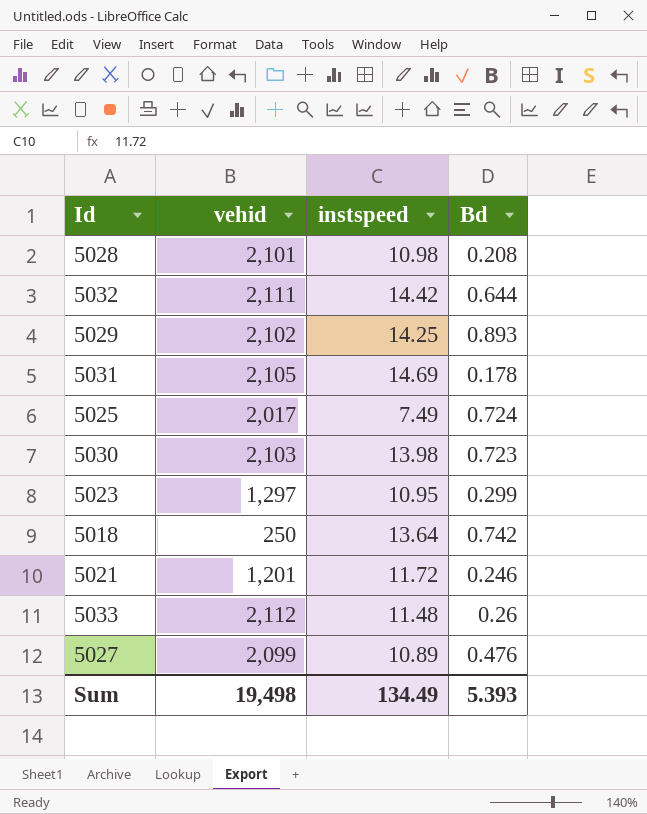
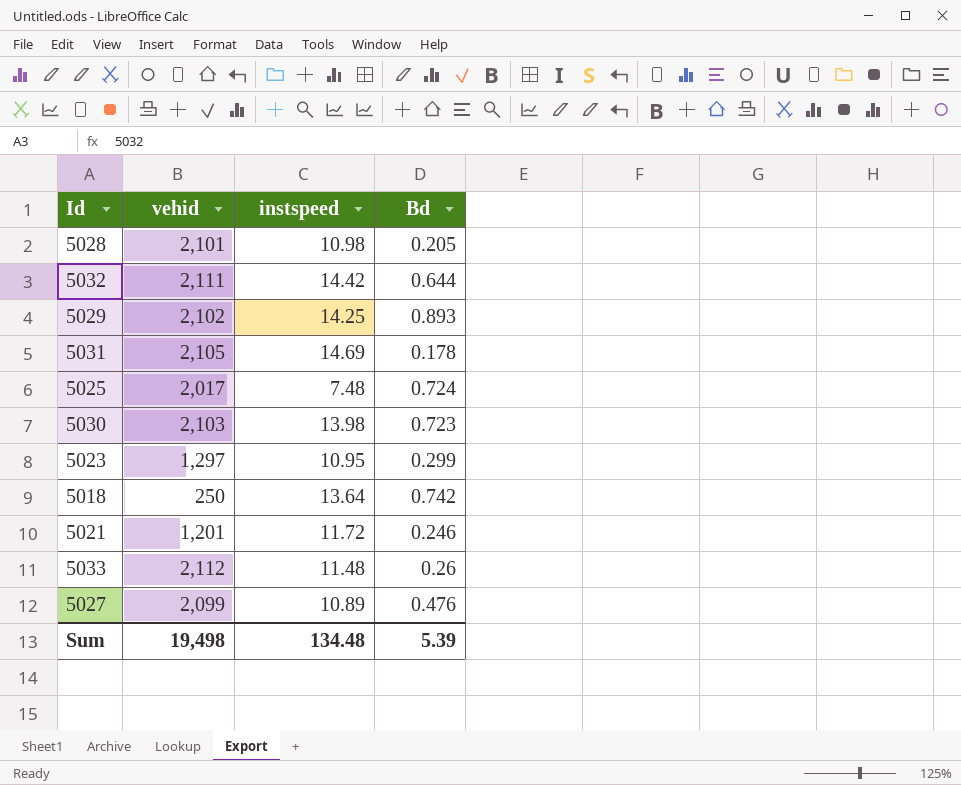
5028 | Bd: 0.208 -> 0.205
5025 | instspeed: 7.49 -> 7.48
Sum | instspeed: 134.49 -> 134.48
Sum | Bd: 5.393 -> 5.39

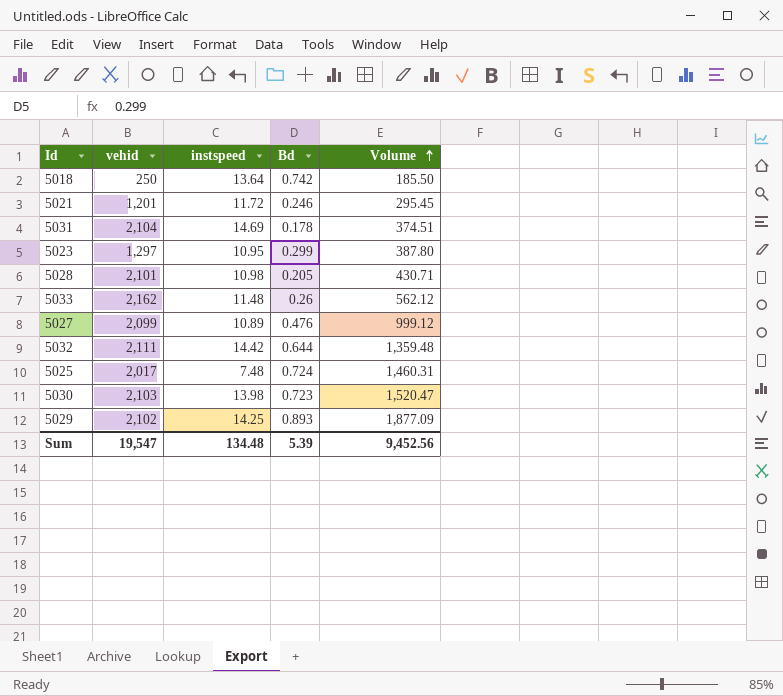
row order: none -> Volume ascending
column Volume | formula: none -> [vehid] * [Bd]
5031 | vehid: 2,105 -> 2,104
5033 | vehid: 2,112 -> 2,162
Sum | vehid: 19,498 -> 19,547

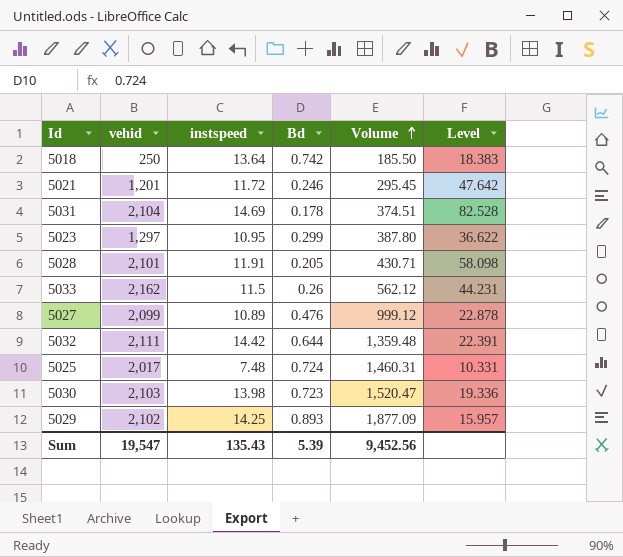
column Level | formula: none -> [instspeed] / [Bd]
5028 | instspeed: 10.98 -> 11.91
5033 | instspeed: 11.48 -> 11.5
Sum | instspeed: 134.48 -> 135.43

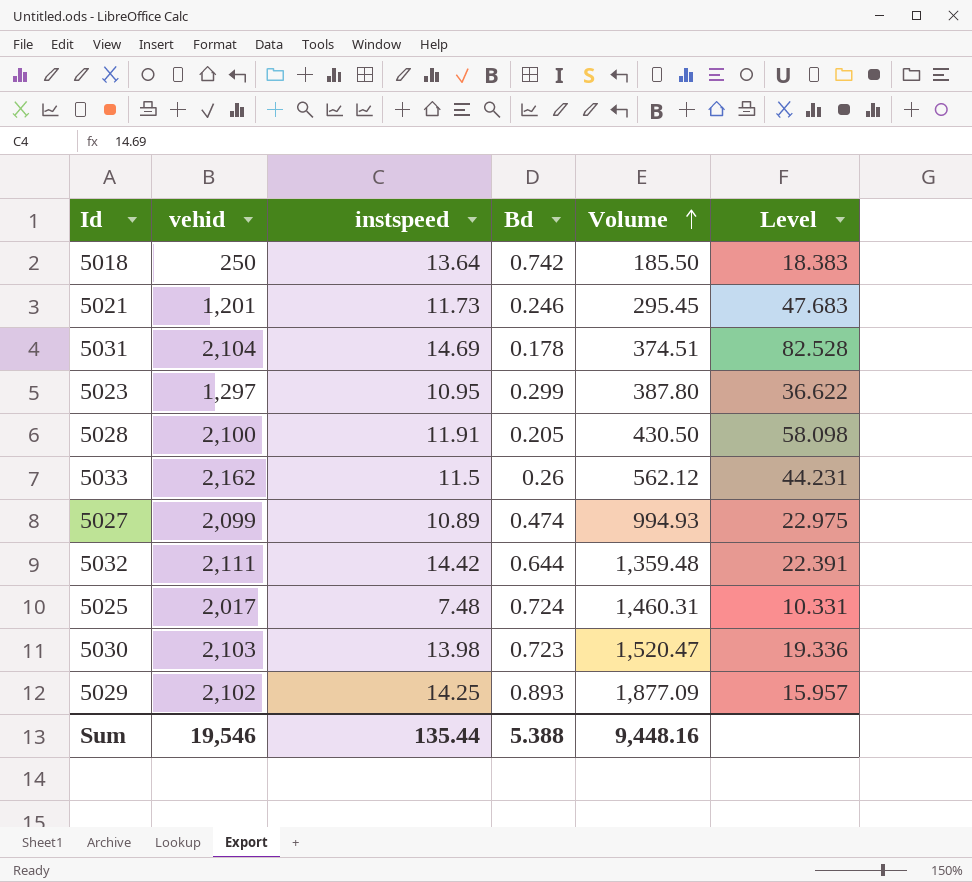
5021 | instspeed: 11.72 -> 11.73
5021 | Level: 47.642 -> 47.683
5028 | vehid: 2,101 -> 2,100
5028 | Volume: 430.71 -> 430.50
5027 | Bd: 0.476 -> 0.474
5027 | Volume: 999.12 -> 994.93
5027 | Level: 22.878 -> 22.975
Sum | vehid: 19,547 -> 19,546
Sum | instspeed: 135.43 -> 135.44
Sum | Bd: 5.39 -> 5.388
Sum | Volume: 9,452.56 -> 9,448.16

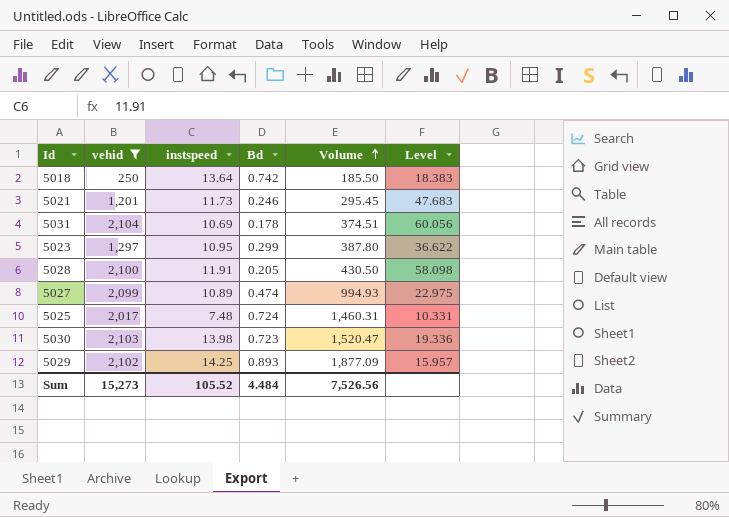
filter: none -> vehid <= 2,104
5031 | instspeed: 14.69 -> 10.69
5031 | Level: 82.528 -> 60.056
Sum | vehid: 19,546 -> 15,273
Sum | instspeed: 135.44 -> 105.52
Sum | Bd: 5.388 -> 4.484
Sum | Volume: 9,448.16 -> 7,526.56

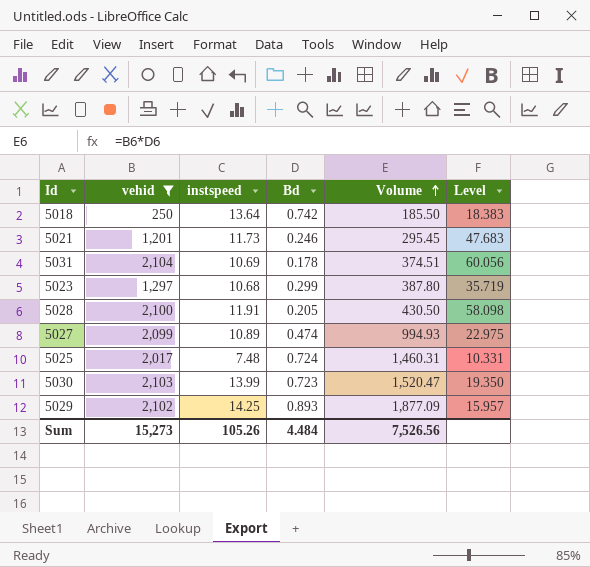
5023 | instspeed: 10.95 -> 10.68
5023 | Level: 36.622 -> 35.719
5030 | instspeed: 13.98 -> 13.99
5030 | Level: 19.336 -> 19.350
Sum | instspeed: 105.52 -> 105.26

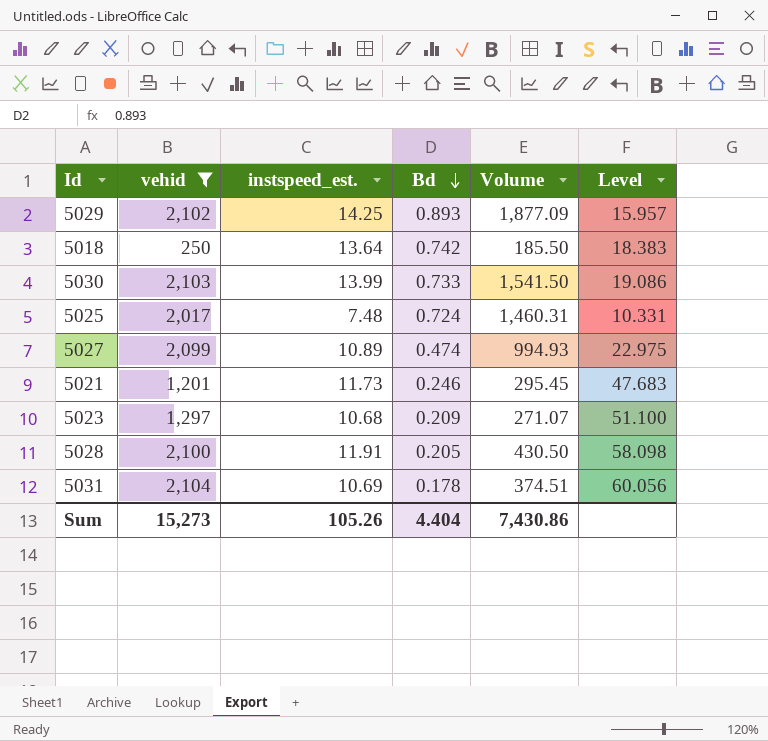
row order: Volume ascending -> Bd descending
column name: instspeed -> instspeed_est.
5030 | Bd: 0.723 -> 0.733
5030 | Volume: 1,520.47 -> 1,541.50
5030 | Level: 19.350 -> 19.086
5023 | Bd: 0.299 -> 0.209
5023 | Volume: 387.80 -> 271.07
5023 | Level: 35.719 -> 51.100
Sum | Bd: 4.484 -> 4.404
Sum | Volume: 7,526.56 -> 7,430.86

